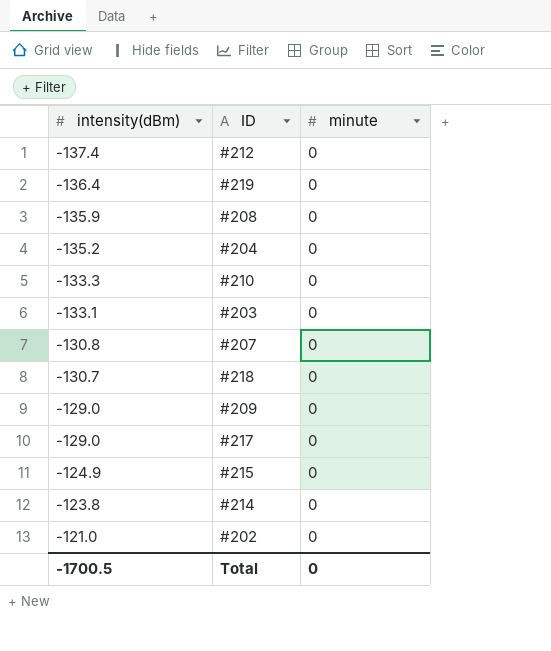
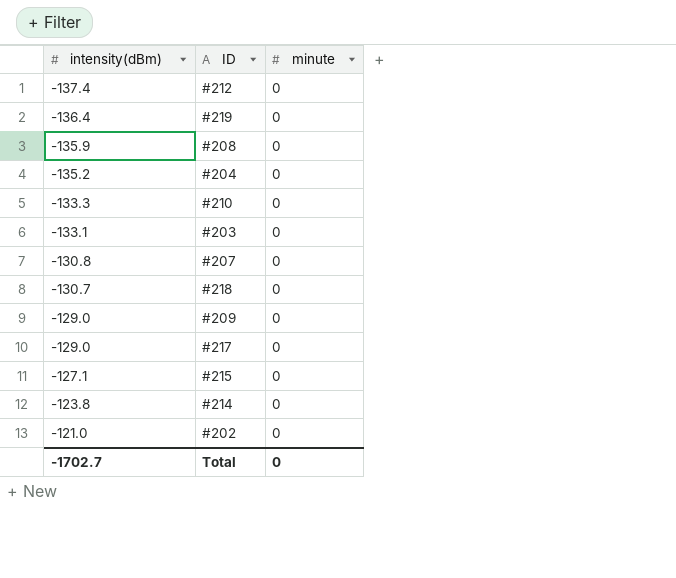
#215 | intensity(dBm): -124.9 -> -127.1
Total | intensity(dBm): -1700.5 -> -1702.7

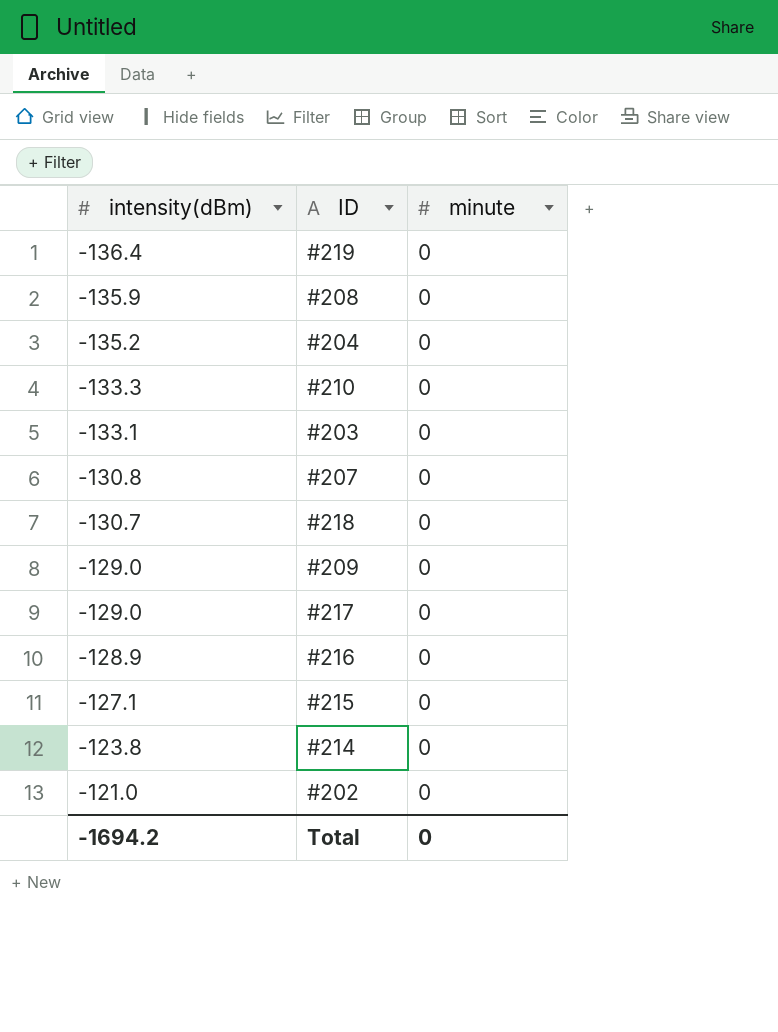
row #212: -137.4 | 0 -> none
row #216: none -> -128.9 | 0
Total | intensity(dBm): -1702.7 -> -1694.2

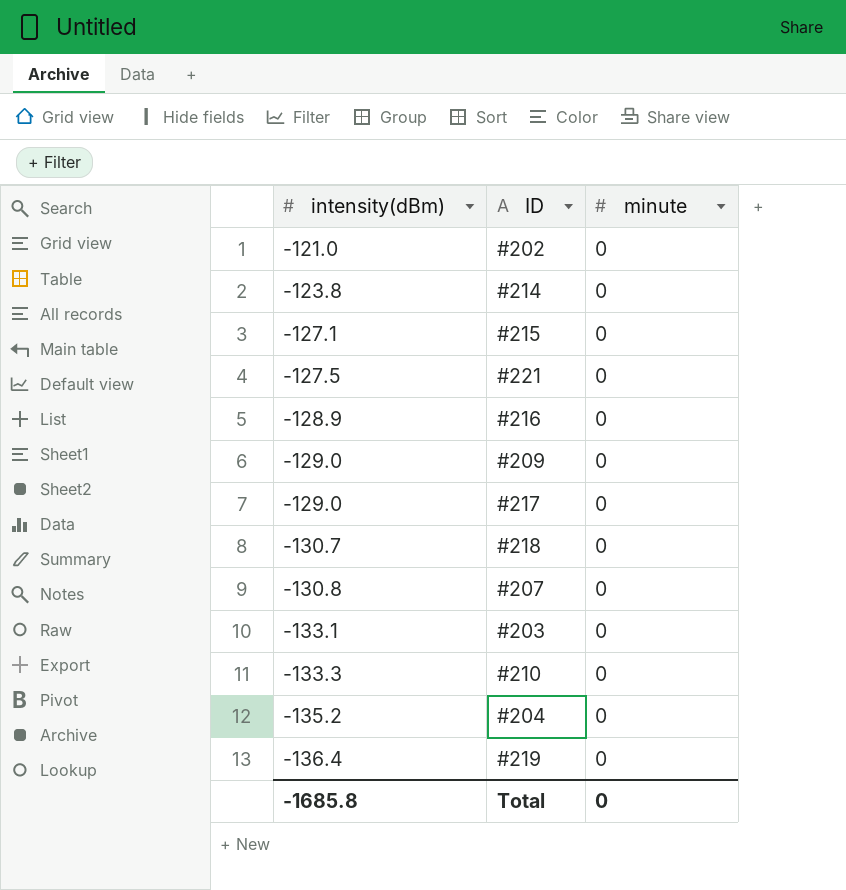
row order: intensity(dBm) ascending -> intensity(dBm) descending
row #208: -135.9 | 0 -> none
row #221: none -> -127.5 | 0
Total | intensity(dBm): -1694.2 -> -1685.8

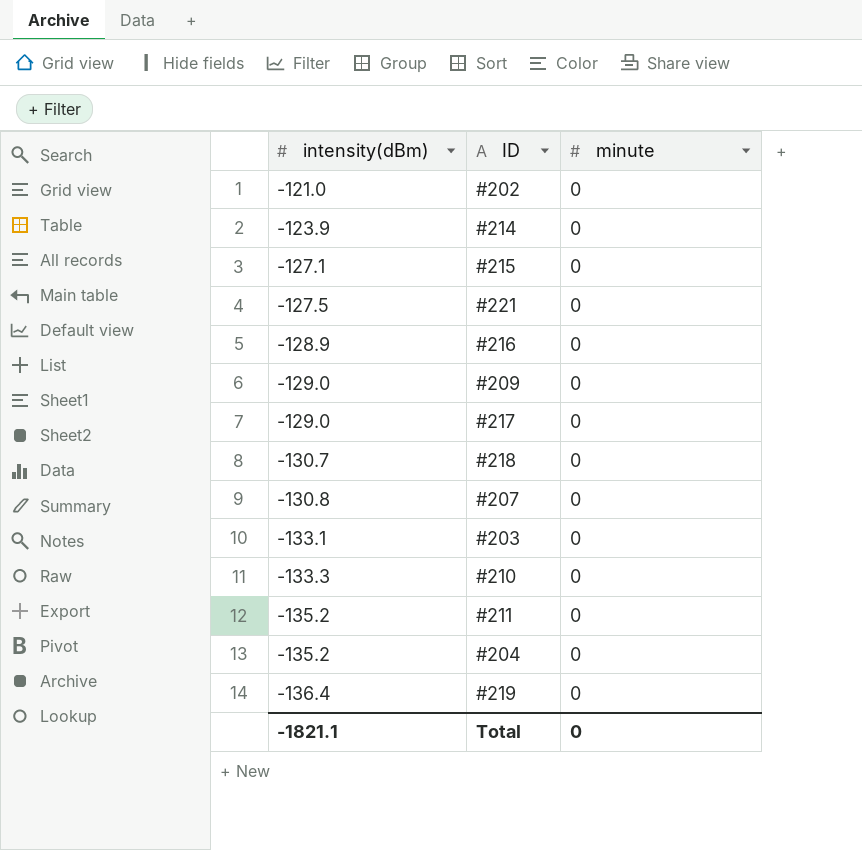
#214 | intensity(dBm): -123.8 -> -123.9
row #211: none -> -135.2 | 0
Total | intensity(dBm): -1685.8 -> -1821.1

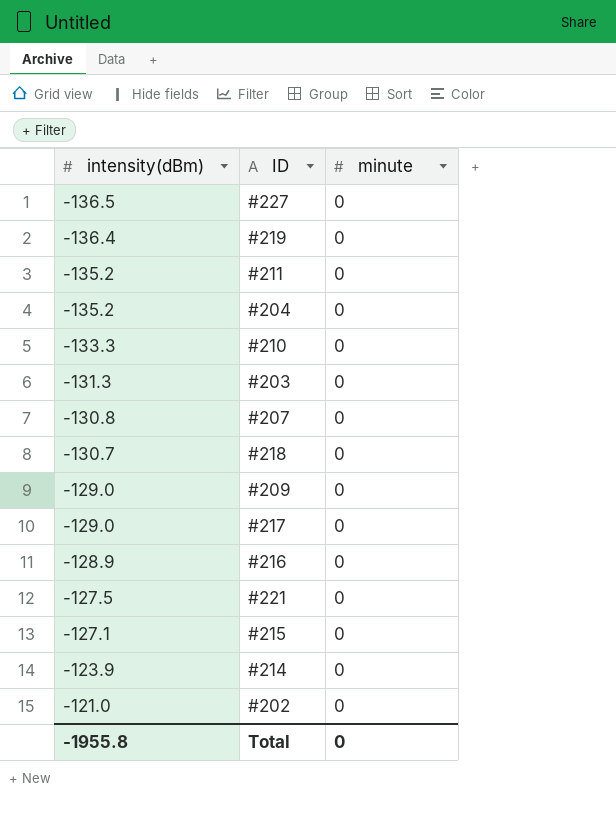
row order: intensity(dBm) descending -> intensity(dBm) ascending
row #227: none -> -136.5 | 0
#203 | intensity(dBm): -133.1 -> -131.3
Total | intensity(dBm): -1821.1 -> -1955.8

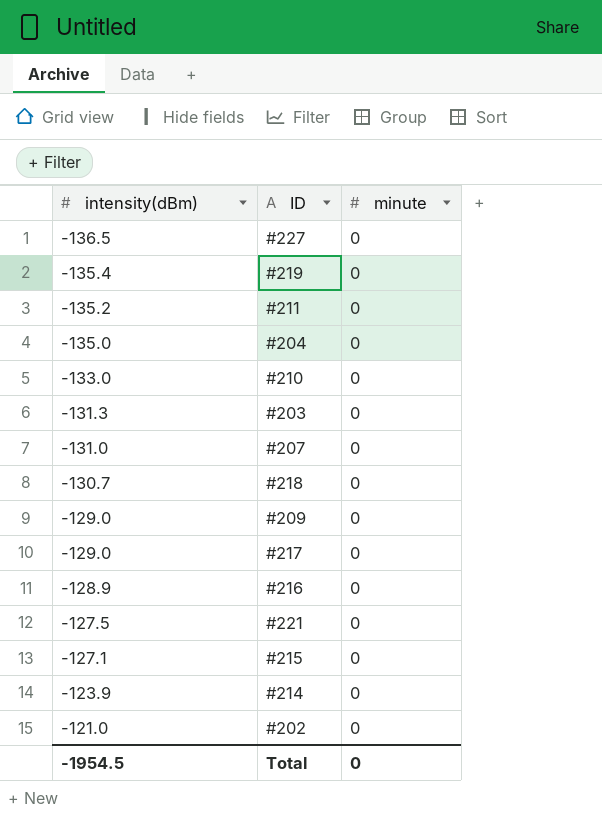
#219 | intensity(dBm): -136.4 -> -135.4
#204 | intensity(dBm): -135.2 -> -135.0
#210 | intensity(dBm): -133.3 -> -133.0
#207 | intensity(dBm): -130.8 -> -131.0
Total | intensity(dBm): -1955.8 -> -1954.5

